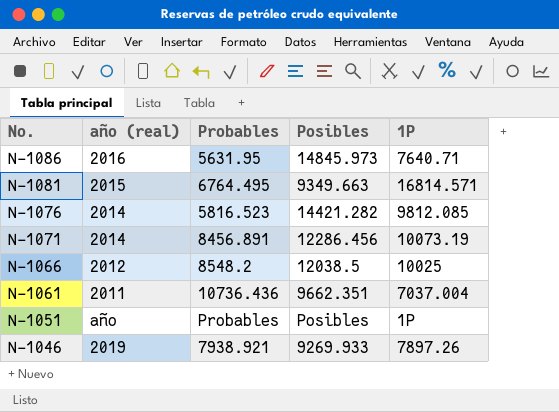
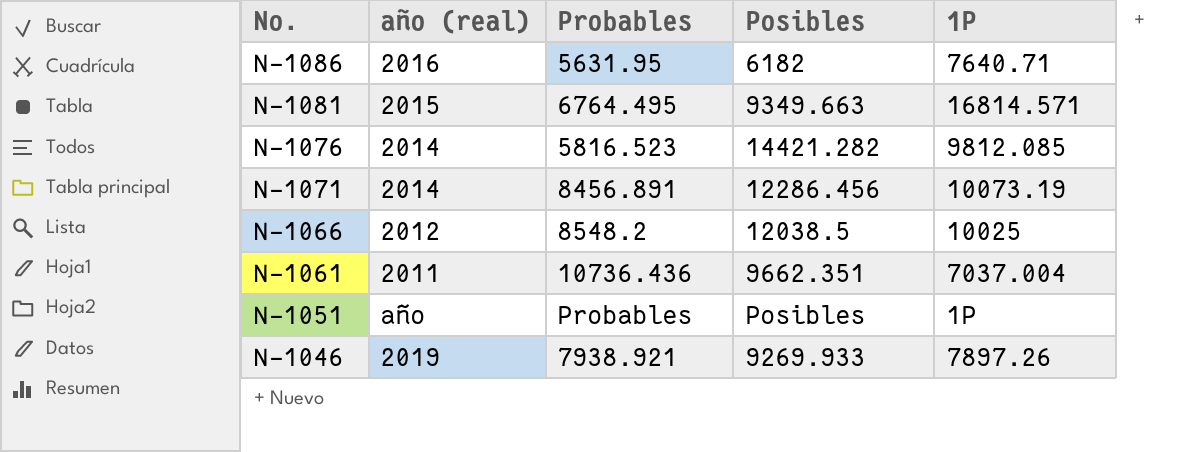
N-1086 | Posibles: 14845.973 -> 6182

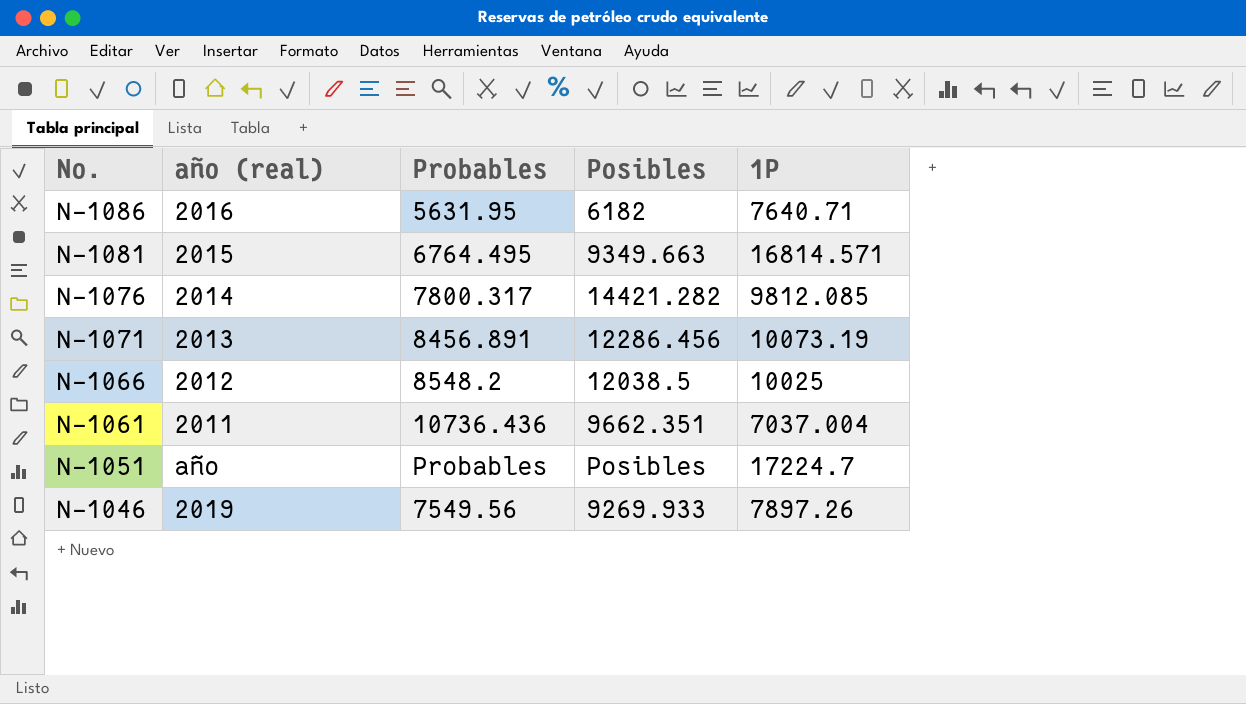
N-1076 | Probables: 5816.523 -> 7800.317
N-1071 | año (real): 2014 -> 2013
N-1051 | 1P: 1P -> 17224.7
N-1046 | Probables: 7938.921 -> 7549.56

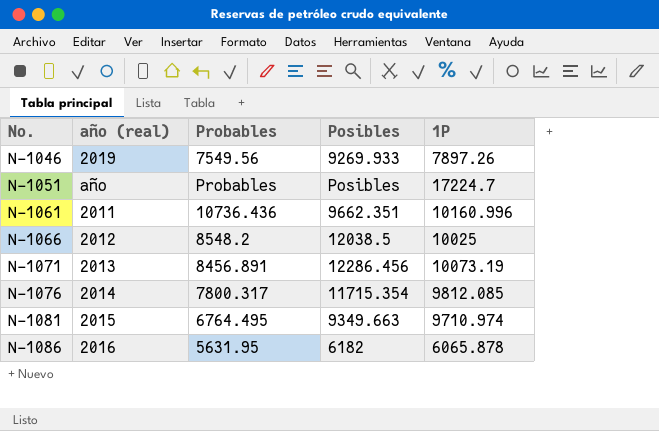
row order: No. descending -> No. ascending
N-1061 | 1P: 7037.004 -> 10160.996
N-1076 | Posibles: 14421.282 -> 11715.354
N-1081 | 1P: 16814.571 -> 9710.974
N-1086 | 1P: 7640.71 -> 6065.878

